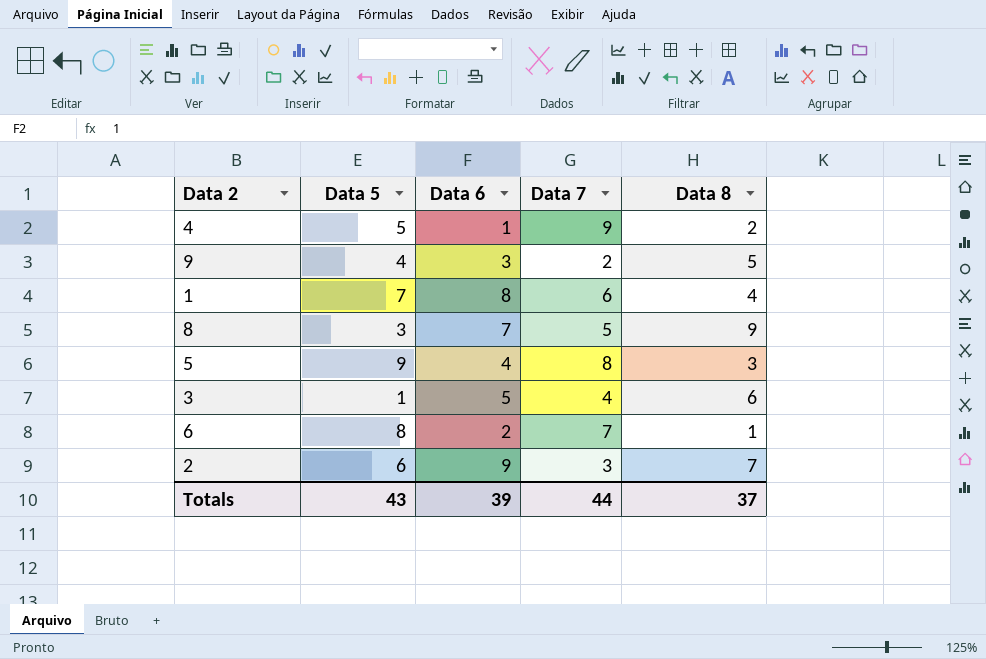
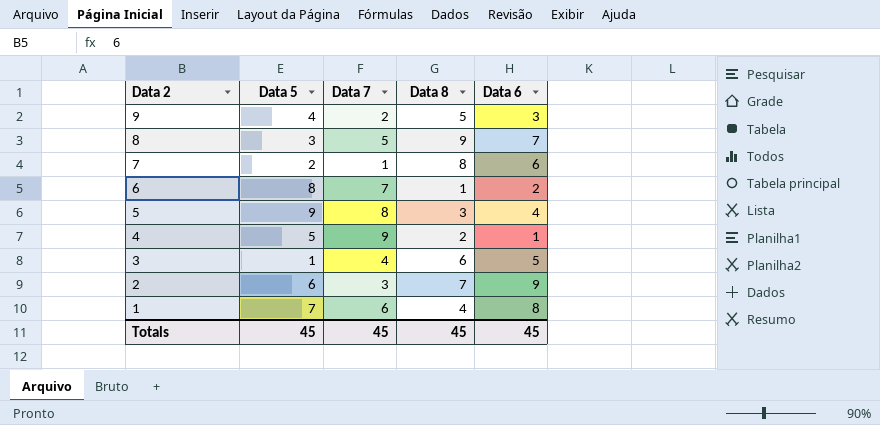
row order: none -> Data 2 descending
column Data 6 | position: 3 -> 5
row 7: none -> 2 | 1 | 8 | 6
Totals | Data 5: 43 -> 45
Totals | Data 7: 44 -> 45
Totals | Data 8: 37 -> 45
Totals | Data 6: 39 -> 45

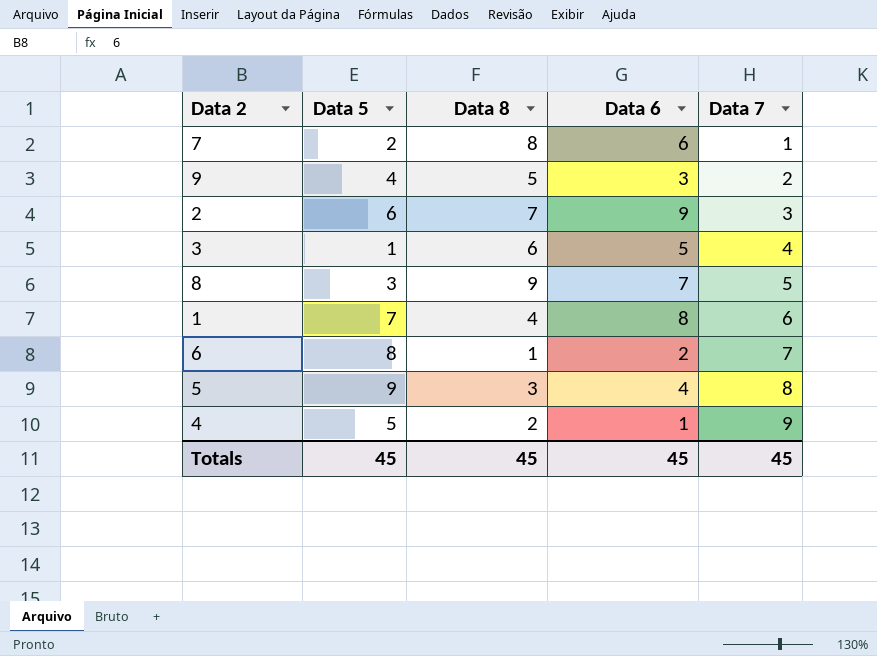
row order: Data 2 descending -> Data 7 ascending
column Data 7 | position: 3 -> 5

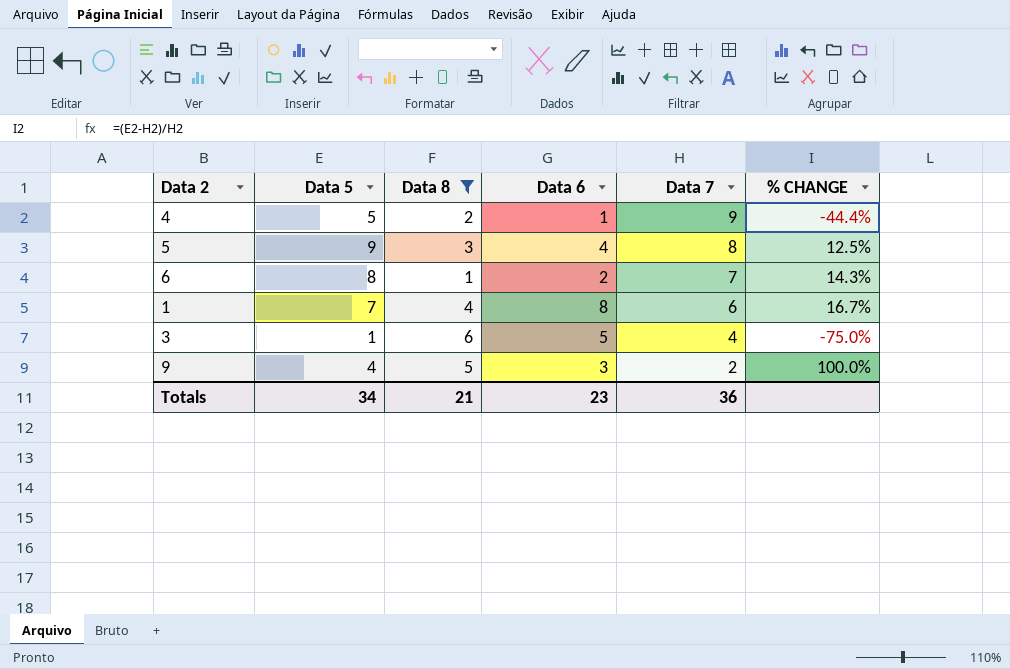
filter: none -> Data 8 <= 6
row order: Data 7 ascending -> Data 7 descending
column % CHANGE | formula: none -> ([Data 5] - [Data 7]) / [Data 7]
Totals | Data 5: 45 -> 34
Totals | Data 8: 45 -> 21
Totals | Data 6: 45 -> 23
Totals | Data 7: 45 -> 36

